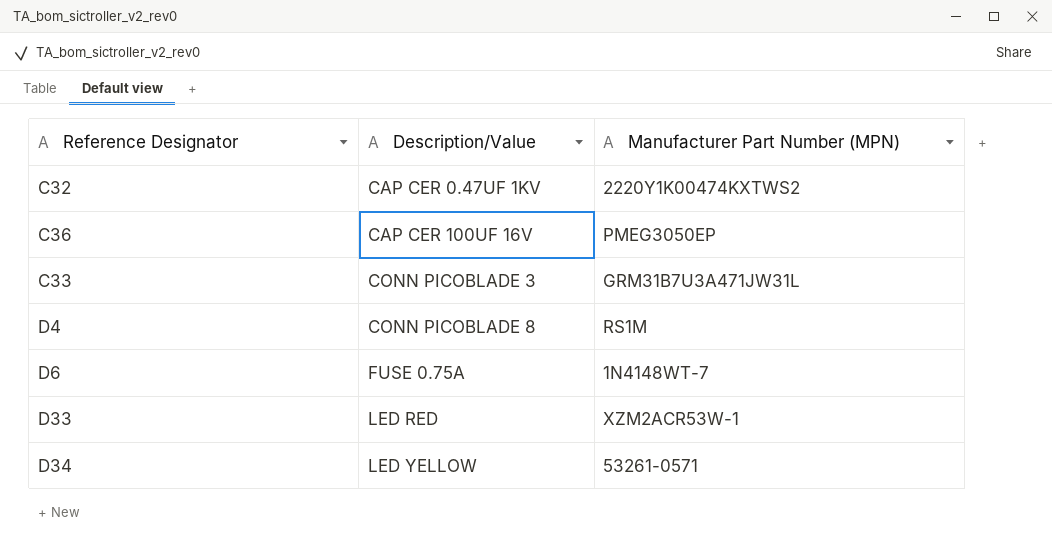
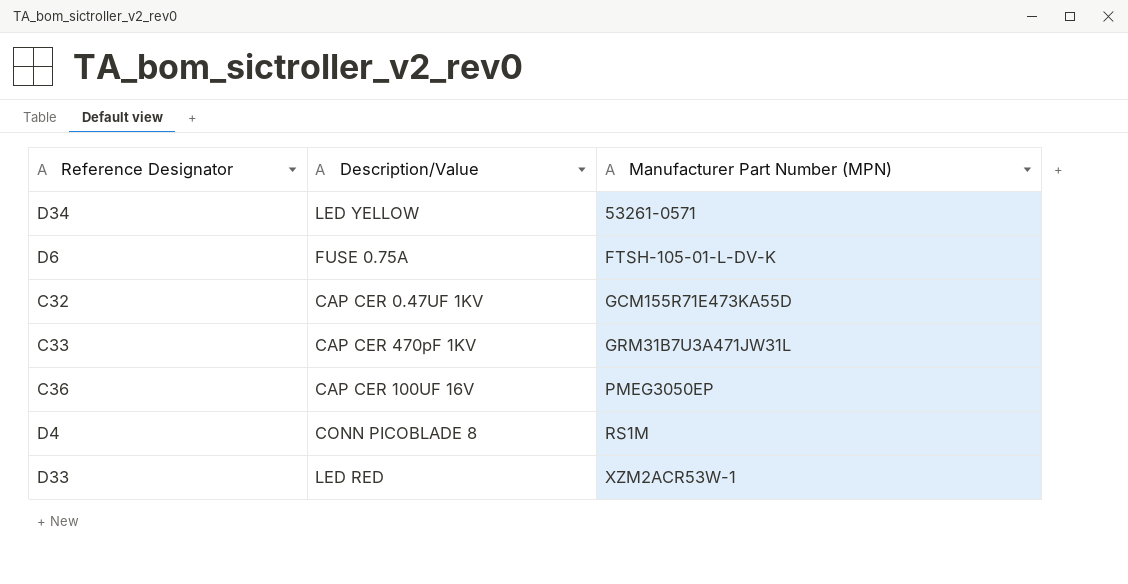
row order: Description/Value ascending -> Manufacturer Part Number (MPN) ascending
D6 | Manufacturer Part Number (MPN): 1N4148WT-7 -> FTSH-105-01-L-DV-K
C32 | Manufacturer Part Number (MPN): 2220Y1K00474KXTWS2 -> GCM155R71E473KA55D
C33 | Description/Value: CONN PICOBLADE 3 -> CAP CER 470pF 1KV

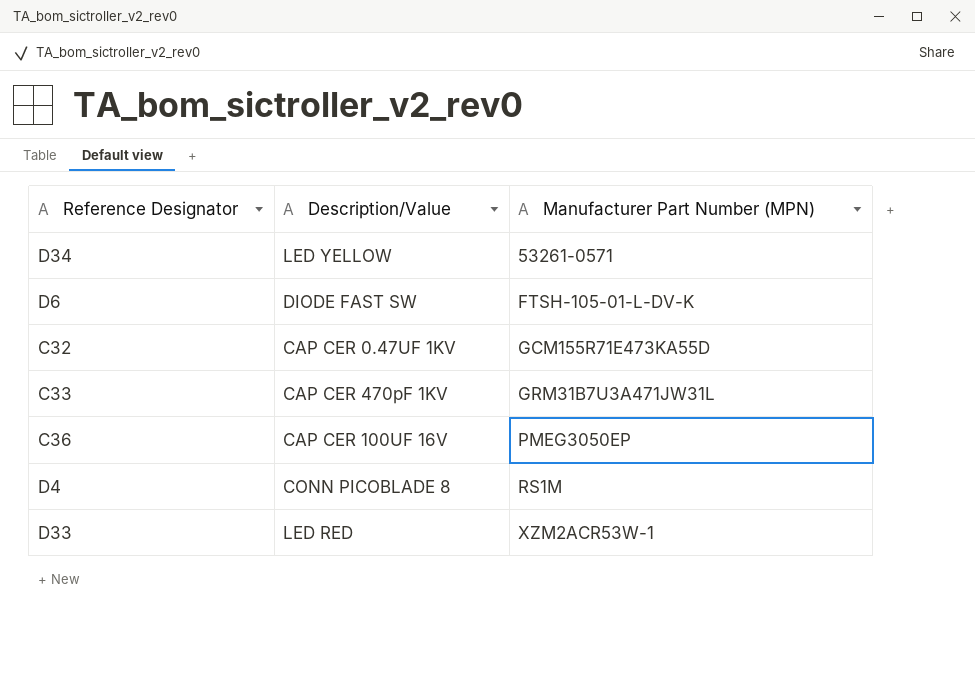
D6 | Description/Value: FUSE 0.75A -> DIODE FAST SW

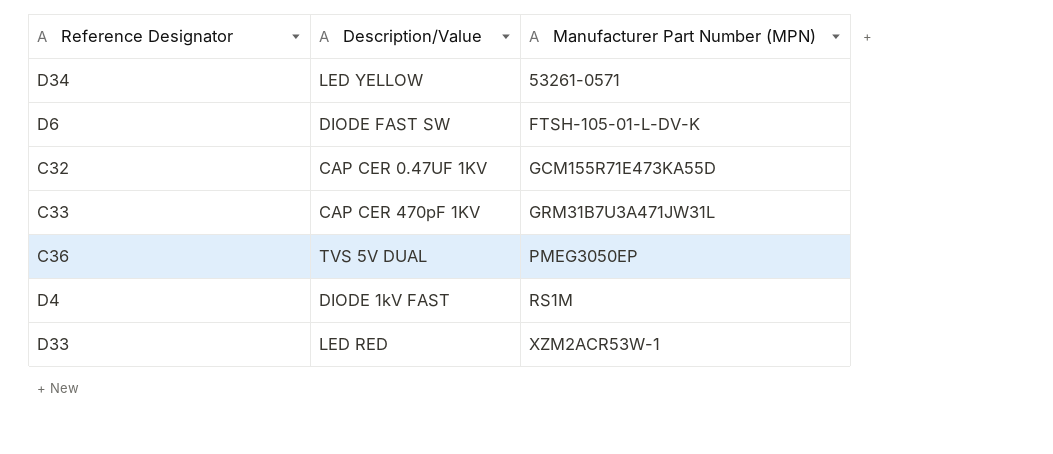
C36 | Description/Value: CAP CER 100UF 16V -> TVS 5V DUAL
D4 | Description/Value: CONN PICOBLADE 8 -> DIODE 1kV FAST

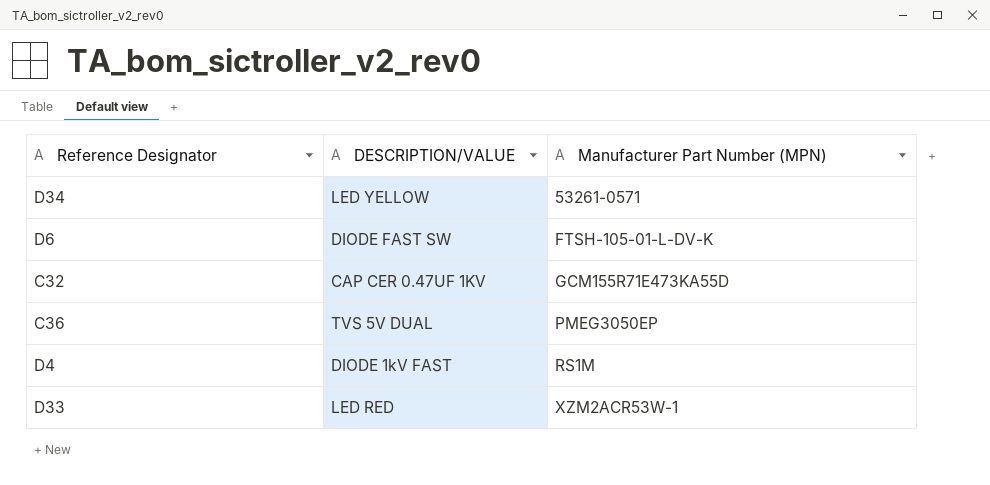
column name: Description/Value -> DESCRIPTION/VALUE
row C33: CAP CER 470pF 1KV | GRM31B7U3A471JW31L -> none

